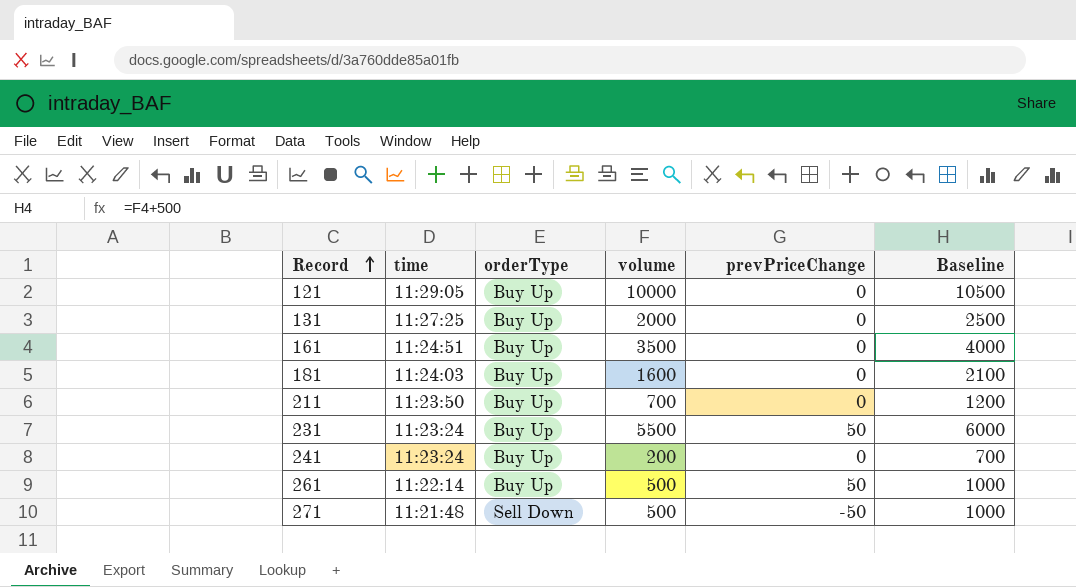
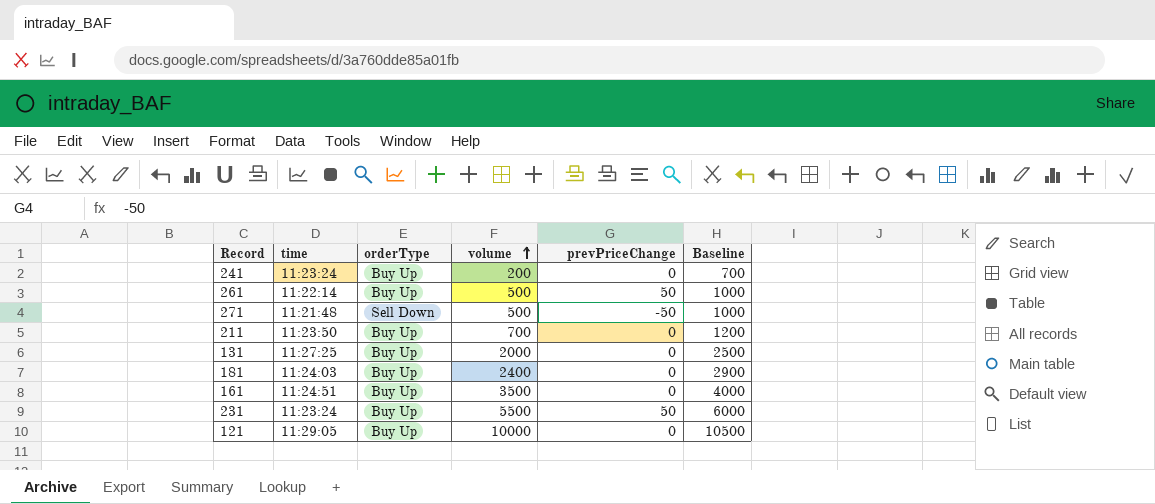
row order: Record ascending -> volume ascending
181 | volume: 1600 -> 2400
181 | Baseline: 2100 -> 2900

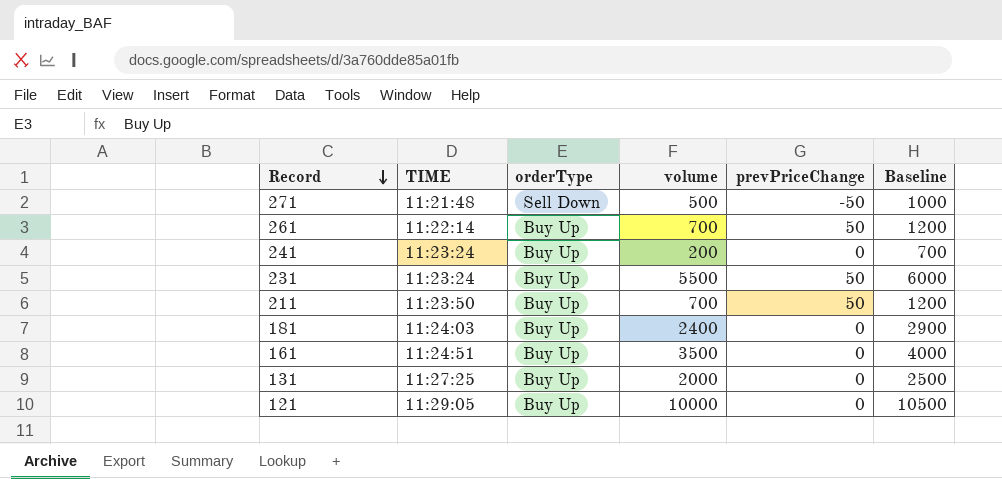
row order: volume ascending -> Record descending
column name: time -> TIME
261 | volume: 500 -> 700
261 | Baseline: 1000 -> 1200
211 | prevPriceChange: 0 -> 50

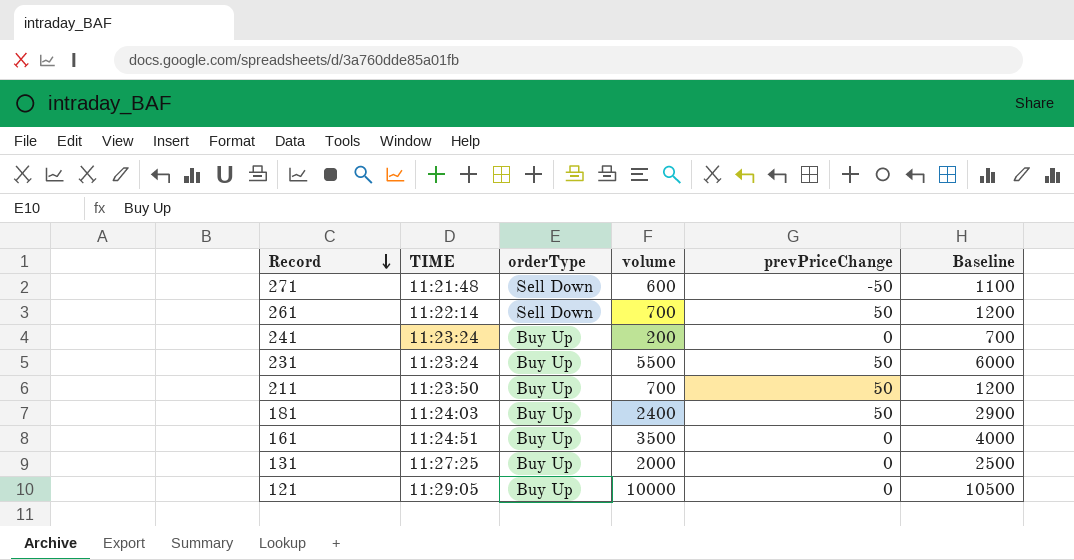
271 | volume: 500 -> 600
271 | Baseline: 1000 -> 1100
261 | orderType: Buy Up -> Sell Down
181 | prevPriceChange: 0 -> 50

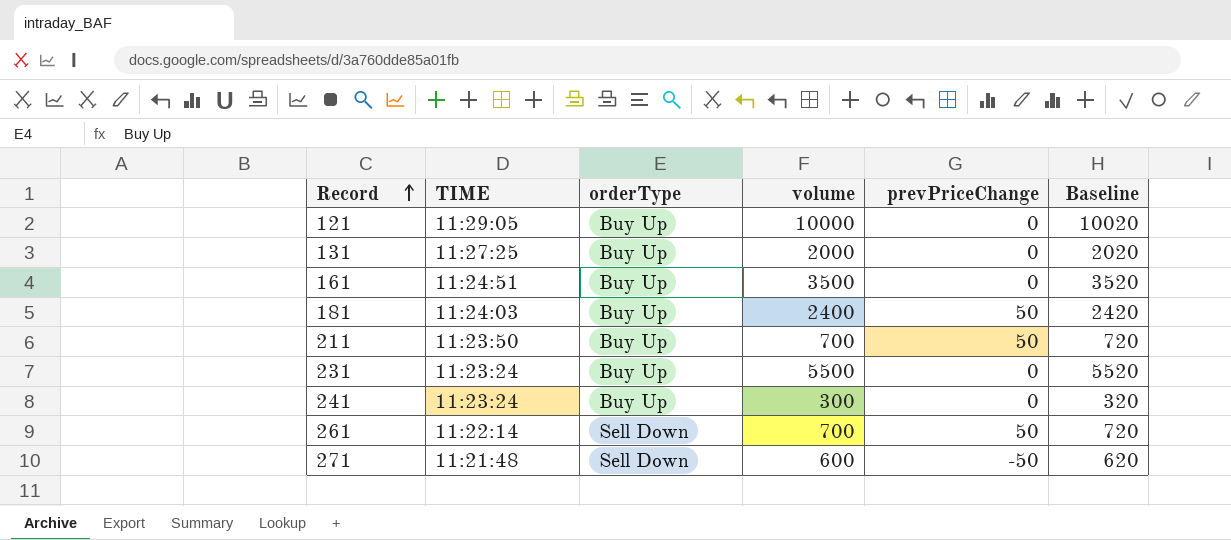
row order: Record descending -> Record ascending
column Baseline | formula: [volume] + 500 -> [volume] + 20
231 | prevPriceChange: 50 -> 0
241 | volume: 200 -> 300

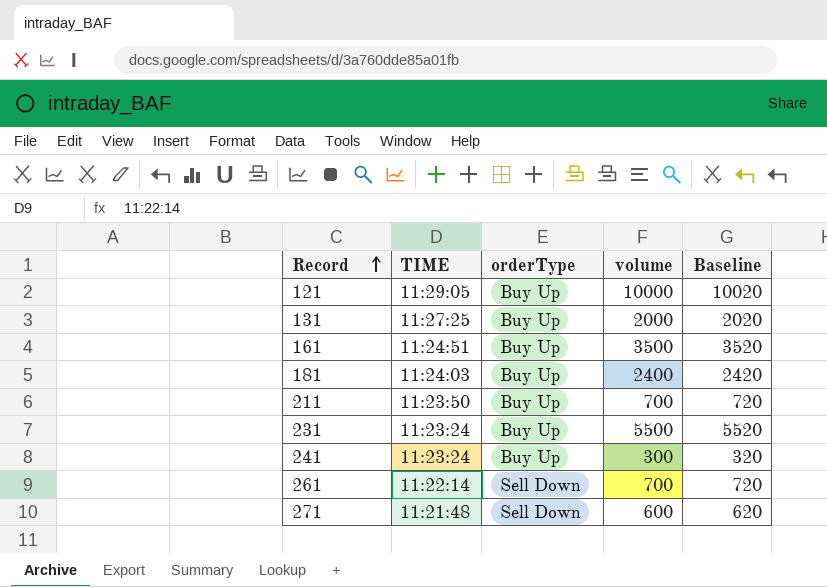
column prevPriceChange | position: 5 -> none

